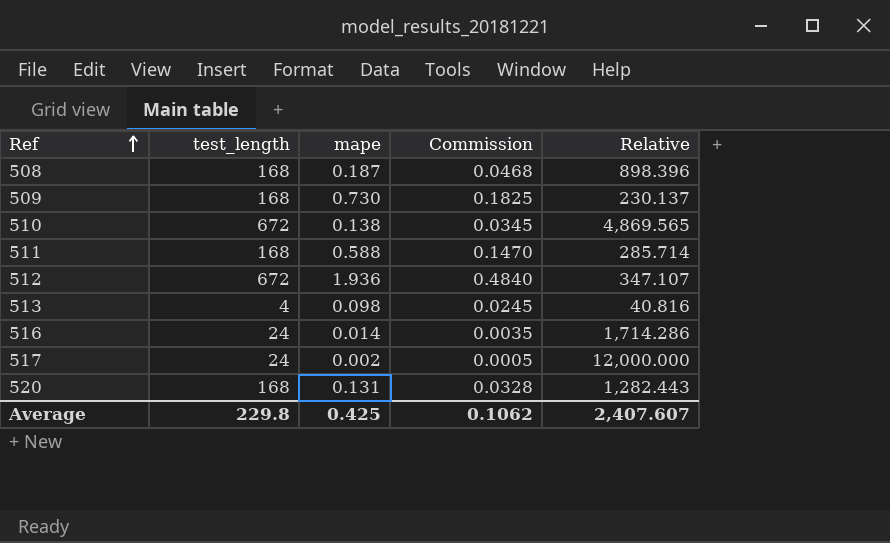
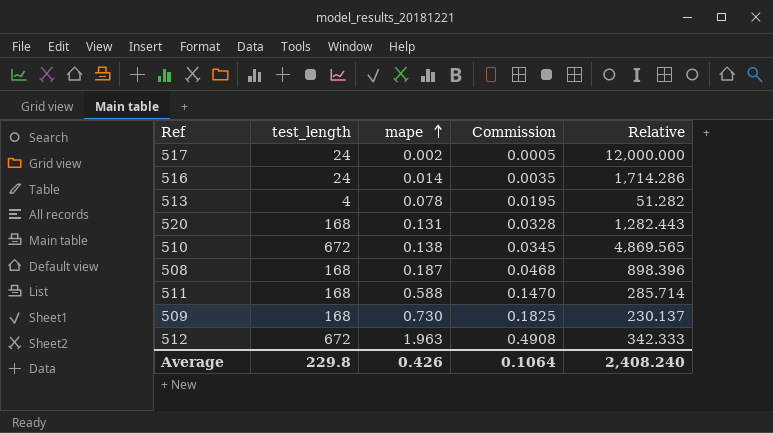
row order: Ref ascending -> mape ascending
513 | mape: 0.098 -> 0.078
513 | Commission: 0.0245 -> 0.0195
513 | Relative: 40.816 -> 51.282
512 | mape: 1.936 -> 1.963
512 | Commission: 0.4840 -> 0.4908
512 | Relative: 347.107 -> 342.333
Average | mape: 0.425 -> 0.426
Average | Commission: 0.1062 -> 0.1064
Average | Relative: 2,407.607 -> 2,408.240

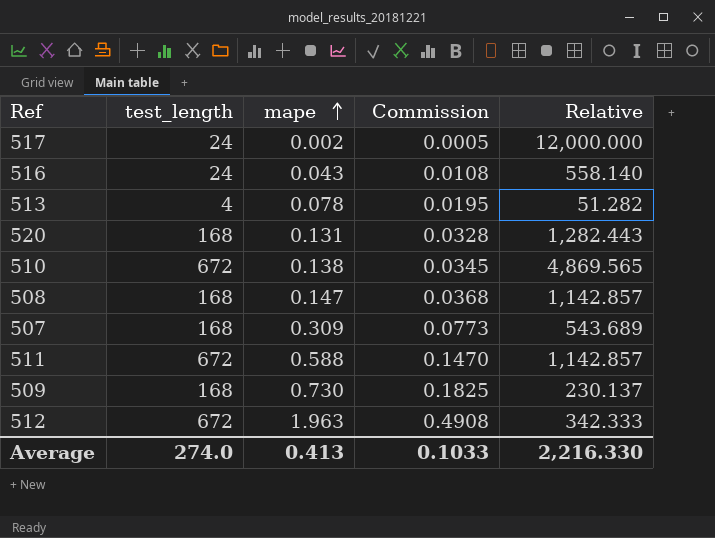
516 | mape: 0.014 -> 0.043
516 | Commission: 0.0035 -> 0.0108
516 | Relative: 1,714.286 -> 558.140
508 | mape: 0.187 -> 0.147
508 | Commission: 0.0468 -> 0.0368
508 | Relative: 898.396 -> 1,142.857
row 507: none -> 168 | 0.309 | 0.0773 | 543.689
511 | test_length: 168 -> 672
511 | Relative: 285.714 -> 1,142.857
Average | test_length: 229.8 -> 274.0
Average | mape: 0.426 -> 0.413
Average | Commission: 0.1064 -> 0.1033
Average | Relative: 2,408.240 -> 2,216.330

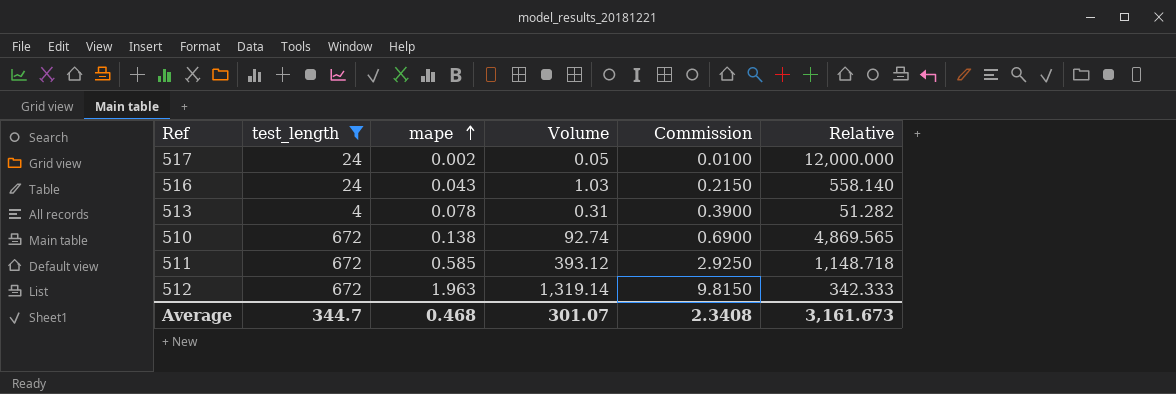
filter: none -> test_length != 168
column Volume | formula: none -> [test_length] * [mape]
column Commission | formula: [mape] * 0.25 -> [mape] * 5
511 | mape: 0.588 -> 0.585
511 | Relative: 1,142.857 -> 1,148.718
Average | test_length: 274.0 -> 344.7
Average | mape: 0.413 -> 0.468
Average | Commission: 0.1033 -> 2.3408
Average | Relative: 2,216.330 -> 3,161.673

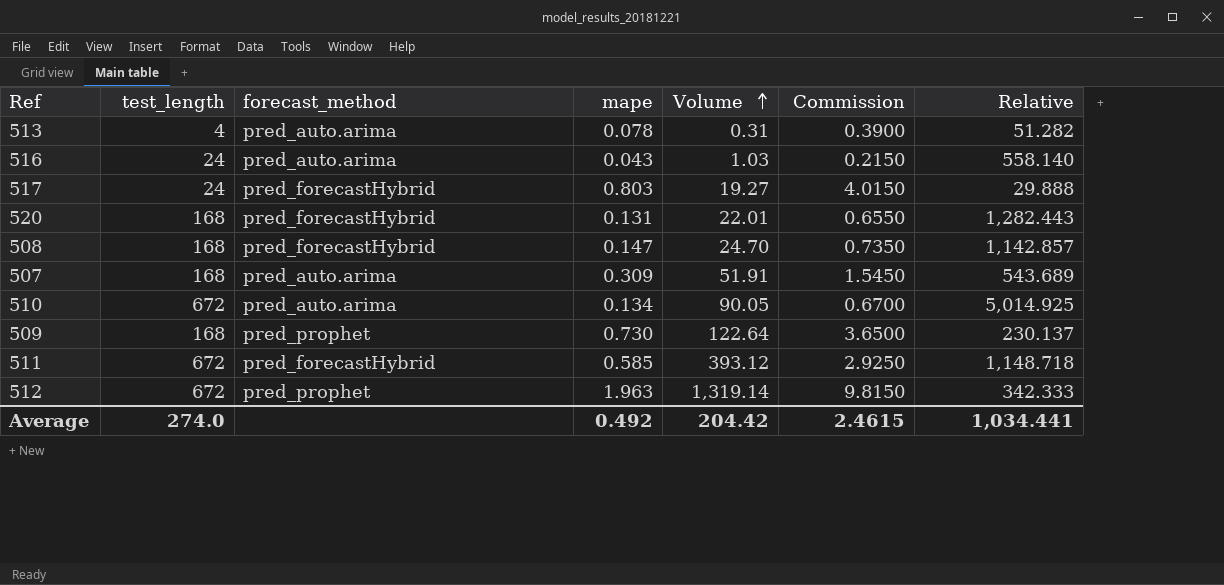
filter: test_length != 168 -> none
row order: mape ascending -> Volume ascending
column forecast_method | position: none -> 3
517 | mape: 0.002 -> 0.803
517 | Volume: 0.05 -> 19.27
517 | Commission: 0.0100 -> 4.0150
517 | Relative: 12,000.000 -> 29.888
510 | mape: 0.138 -> 0.134
510 | Volume: 92.74 -> 90.05
510 | Commission: 0.6900 -> 0.6700
510 | Relative: 4,869.565 -> 5,014.925
Average | test_length: 344.7 -> 274.0
Average | mape: 0.468 -> 0.492
Average | Volume: 301.07 -> 204.42
Average | Commission: 2.3408 -> 2.4615
Average | Relative: 3,161.673 -> 1,034.441

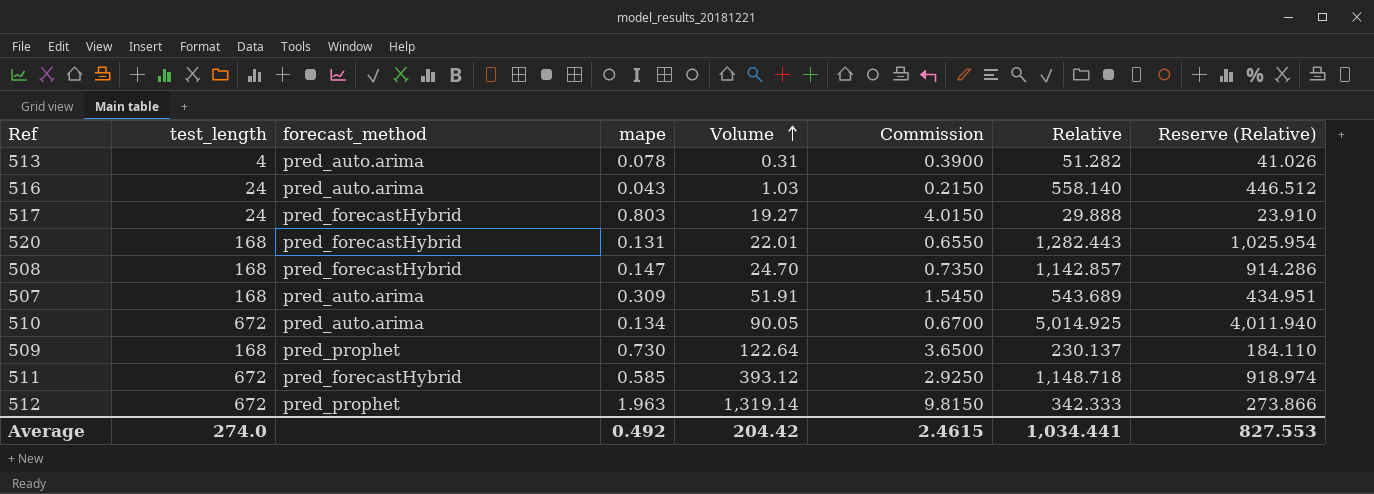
column Reserve (Relative) | formula: none -> [Relative] * 0.8

